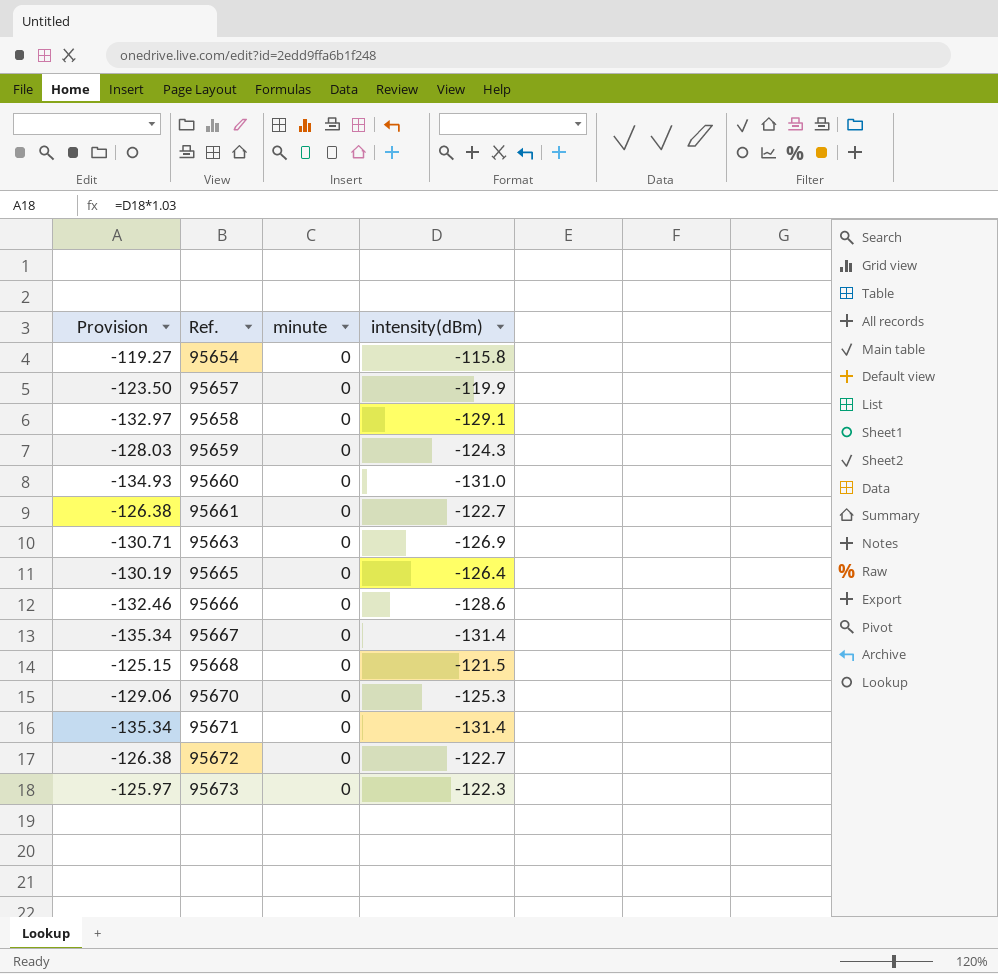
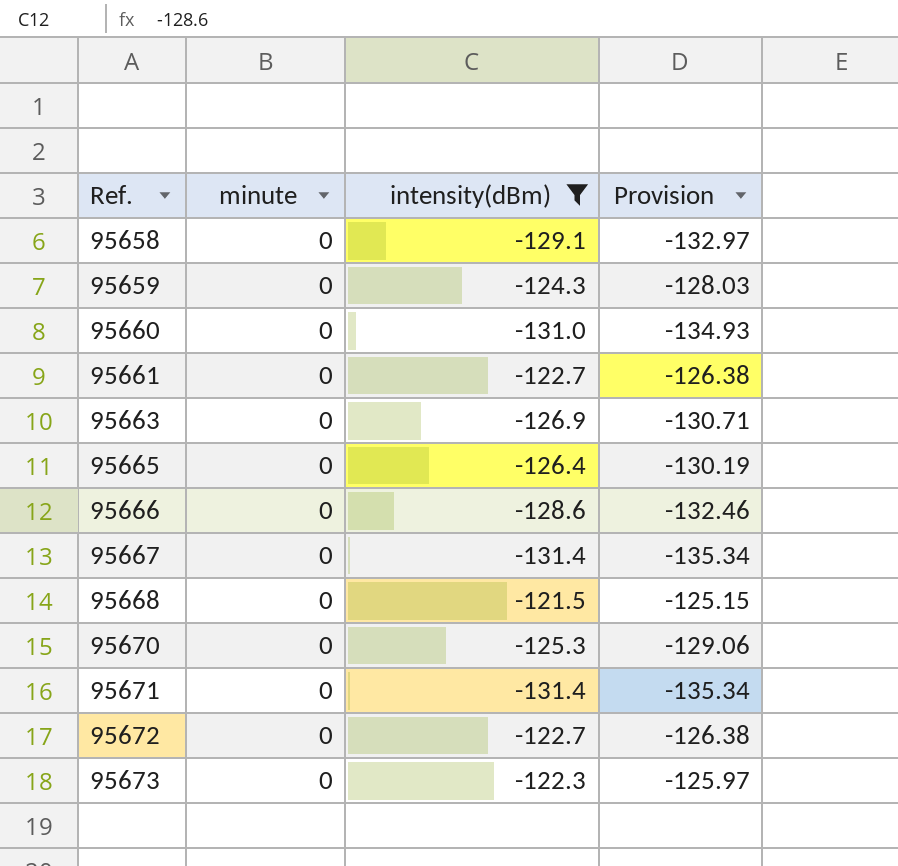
filter: none -> intensity(dBm) <= -121.5
column Provision | position: 1 -> 4

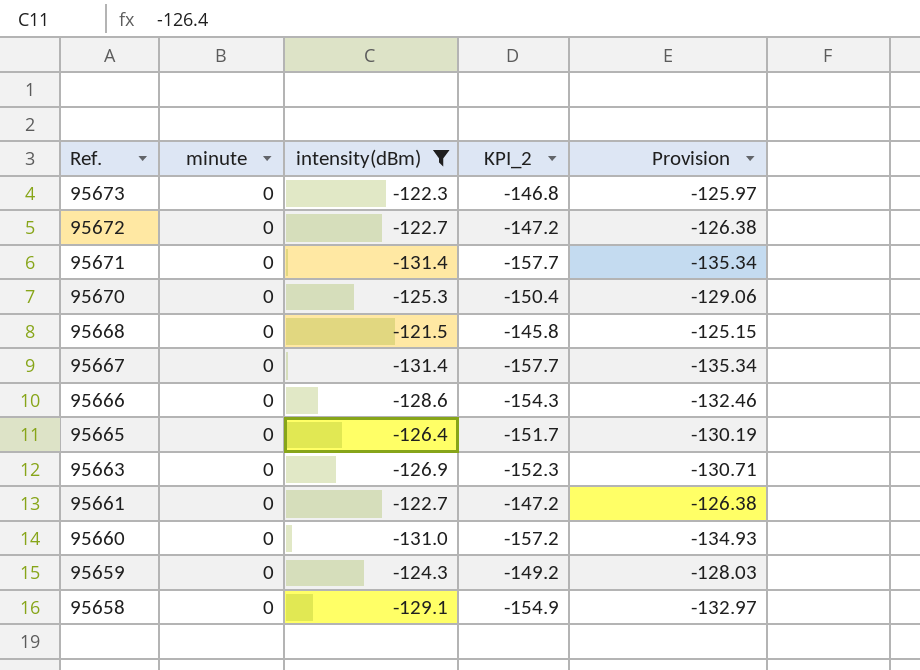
row order: Ref. ascending -> Ref. descending
column KPI_2 | formula: none -> [intensity(dBm)] * 1.2

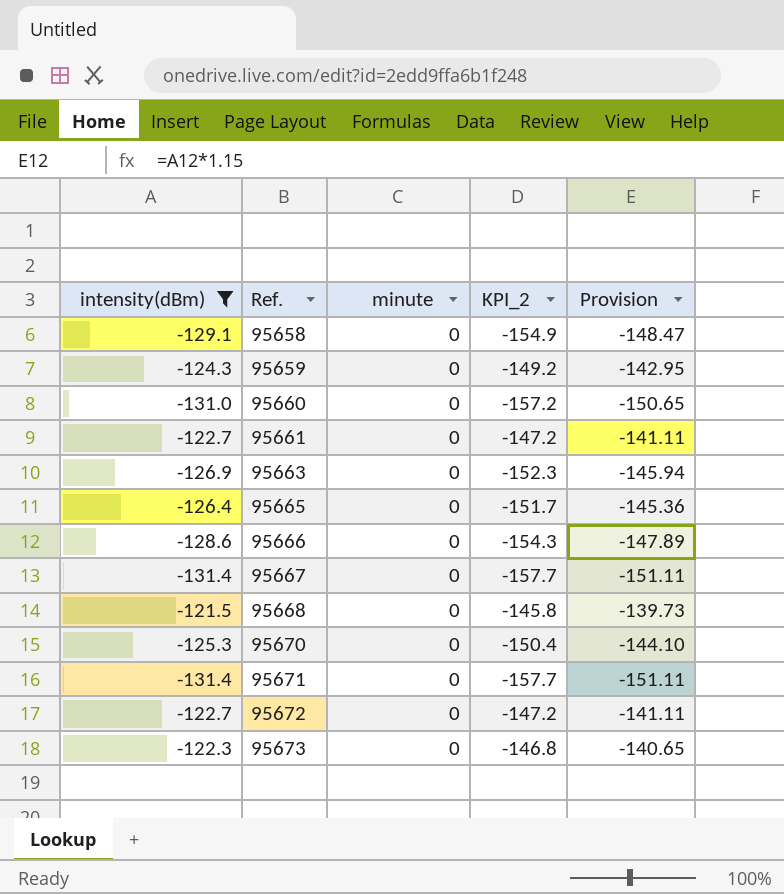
row order: Ref. descending -> Ref. ascending
column intensity(dBm) | position: 3 -> 1
column Provision | formula: [intensity(dBm)] * 1.03 -> [intensity(dBm)] * 1.15

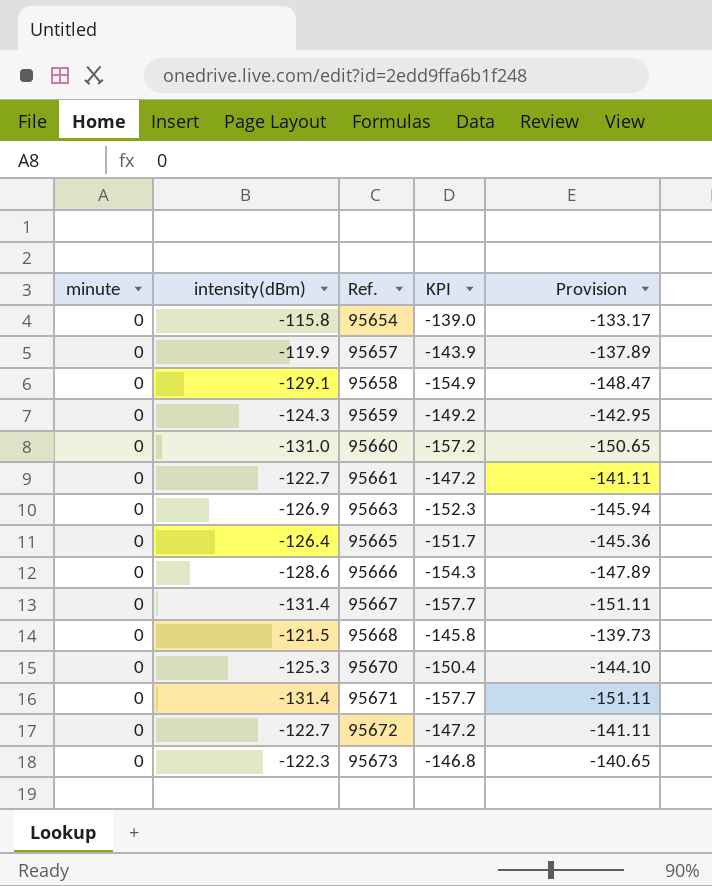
filter: intensity(dBm) <= -121.5 -> none
column minute | position: 3 -> 1
column name: KPI_2 -> KPI

